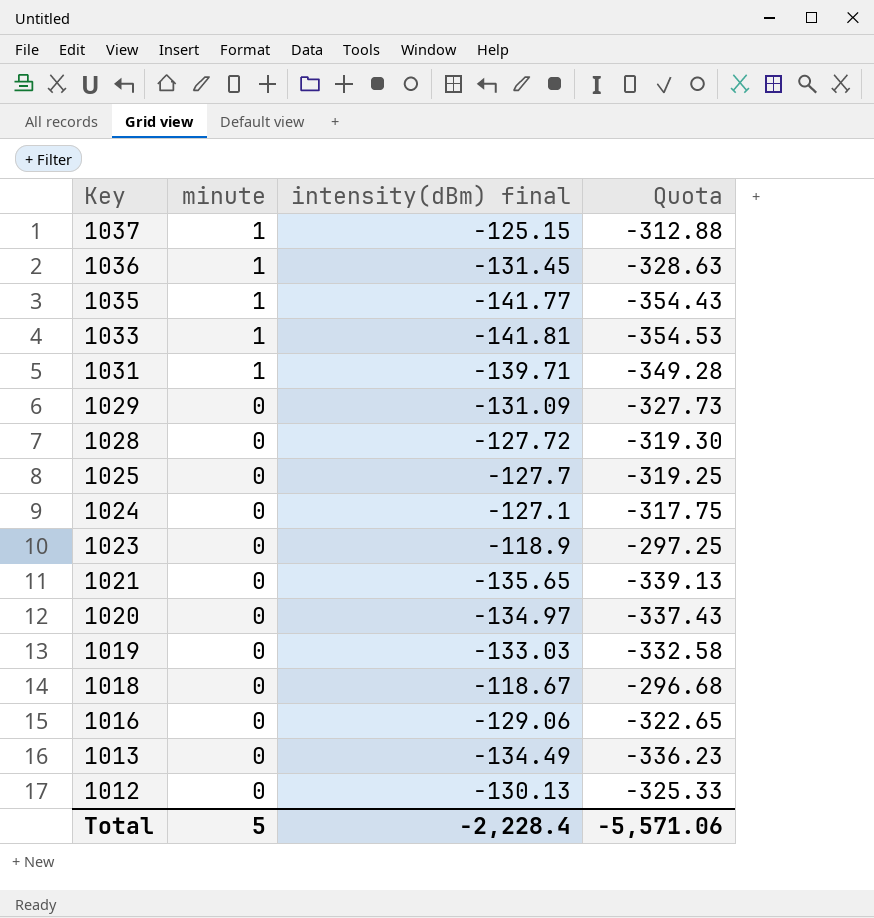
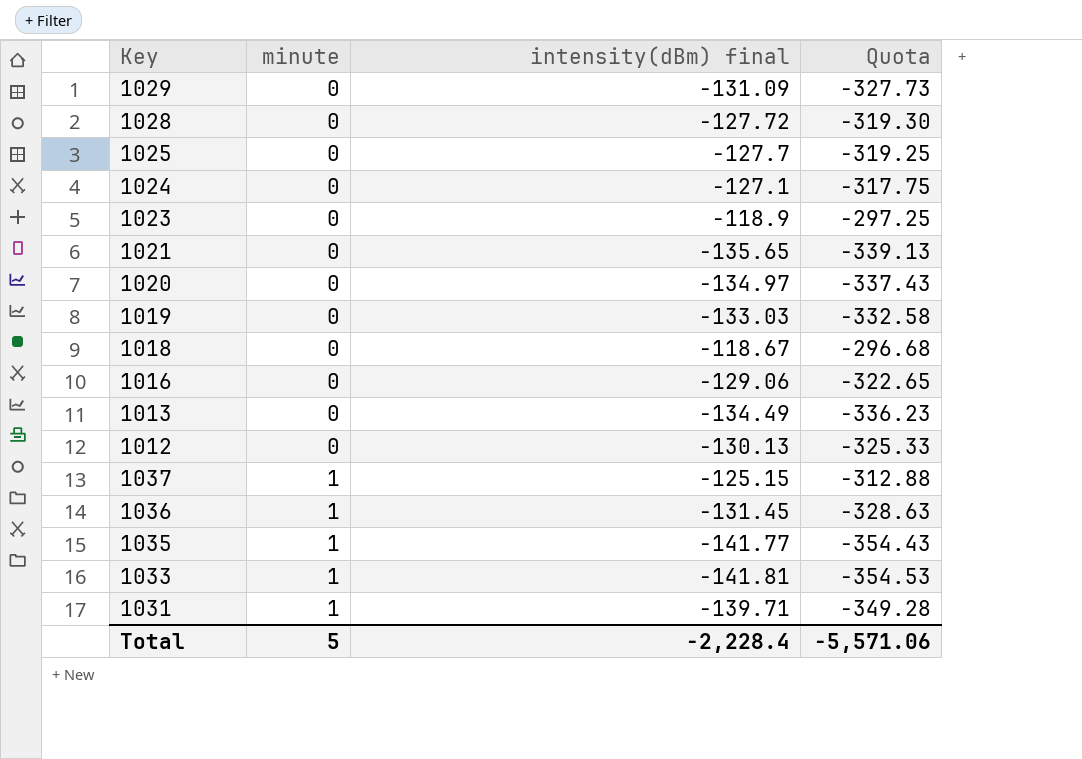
row order: Key descending -> minute ascending

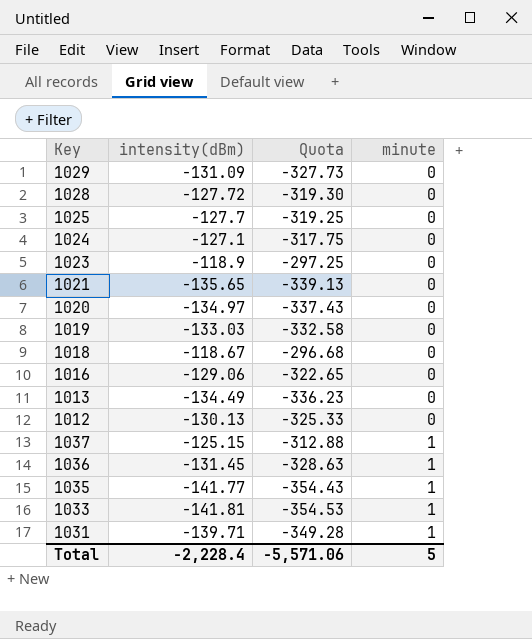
column name: intensity(dBm) final -> intensity(dBm)
column minute | position: 2 -> 4

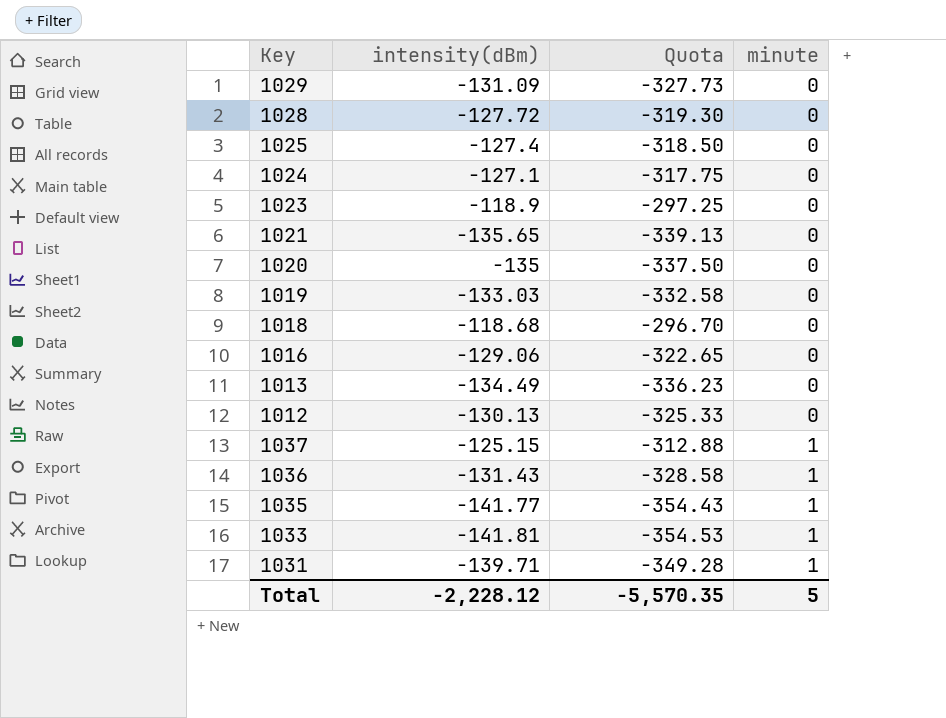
1025 | intensity(dBm): -127.7 -> -127.4
1025 | Quota: -319.25 -> -318.50
1020 | intensity(dBm): -134.97 -> -135
1020 | Quota: -337.43 -> -337.50
1018 | intensity(dBm): -118.67 -> -118.68
1018 | Quota: -296.68 -> -296.70
1036 | intensity(dBm): -131.45 -> -131.43
1036 | Quota: -328.63 -> -328.58
Total | intensity(dBm): -2,228.4 -> -2,228.12
Total | Quota: -5,571.06 -> -5,570.35

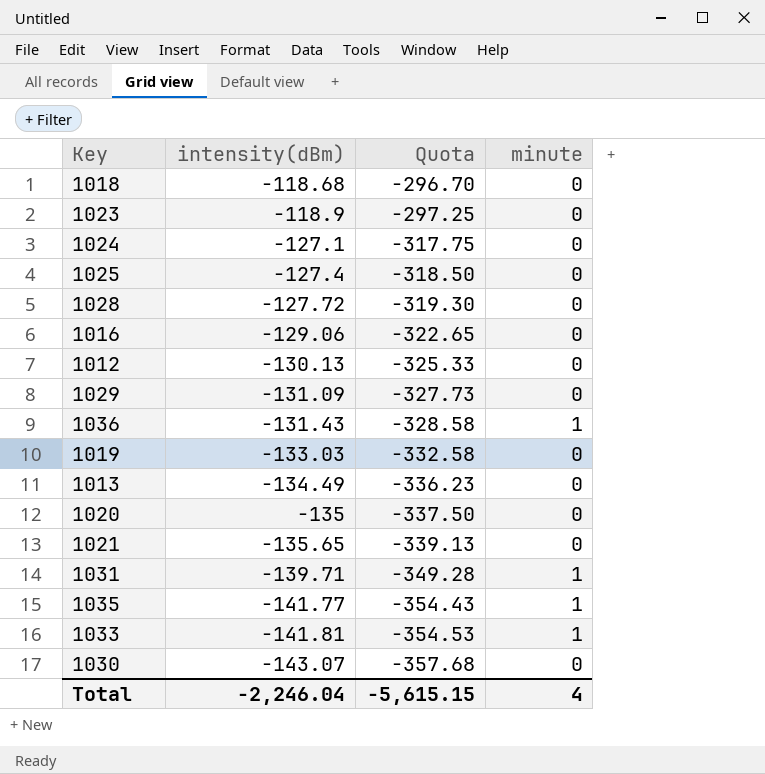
row order: minute ascending -> intensity(dBm) descending
row 1037: -125.15 | -312.88 | 1 -> none
row 1030: none -> -143.07 | -357.68 | 0
Total | intensity(dBm): -2,228.12 -> -2,246.04
Total | Quota: -5,570.35 -> -5,615.15
Total | minute: 5 -> 4

